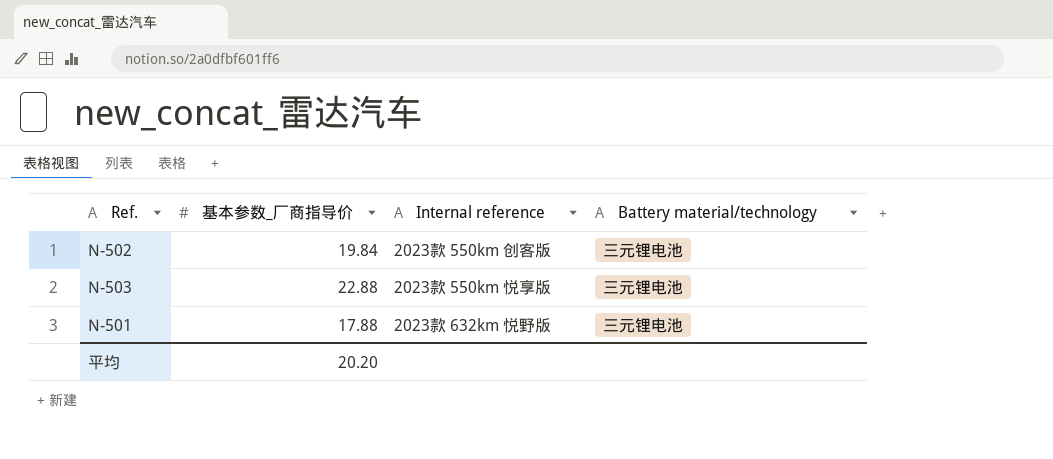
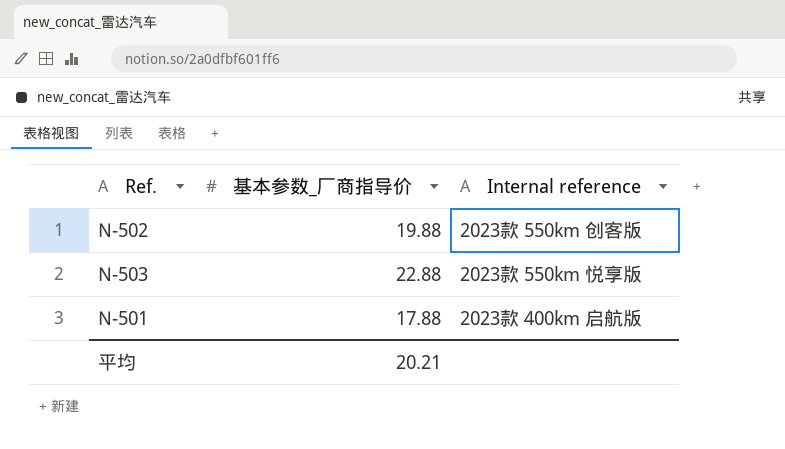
column Battery material/technology | position: 4 -> none
N-502 | 基本参数_厂商指导价: 19.84 -> 19.88
N-501 | Internal reference: 2023款 632km 悦野版 -> 2023款 400km 启航版
平均 | 基本参数_厂商指导价: 20.20 -> 20.21

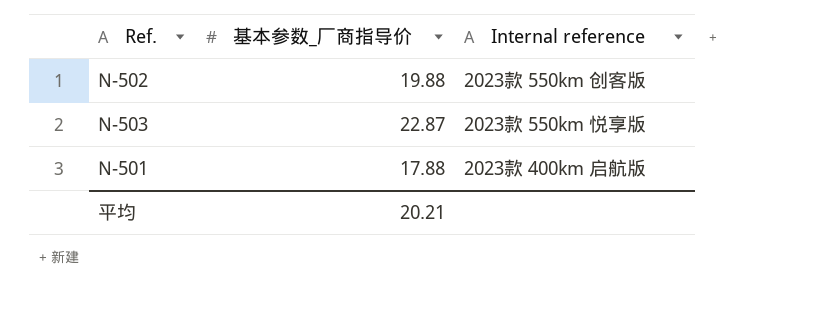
N-503 | 基本参数_厂商指导价: 22.88 -> 22.87

